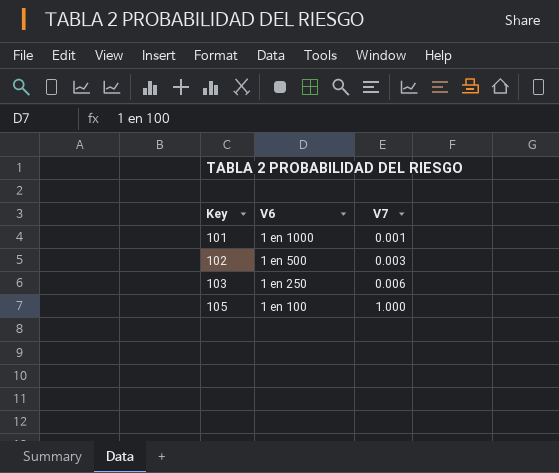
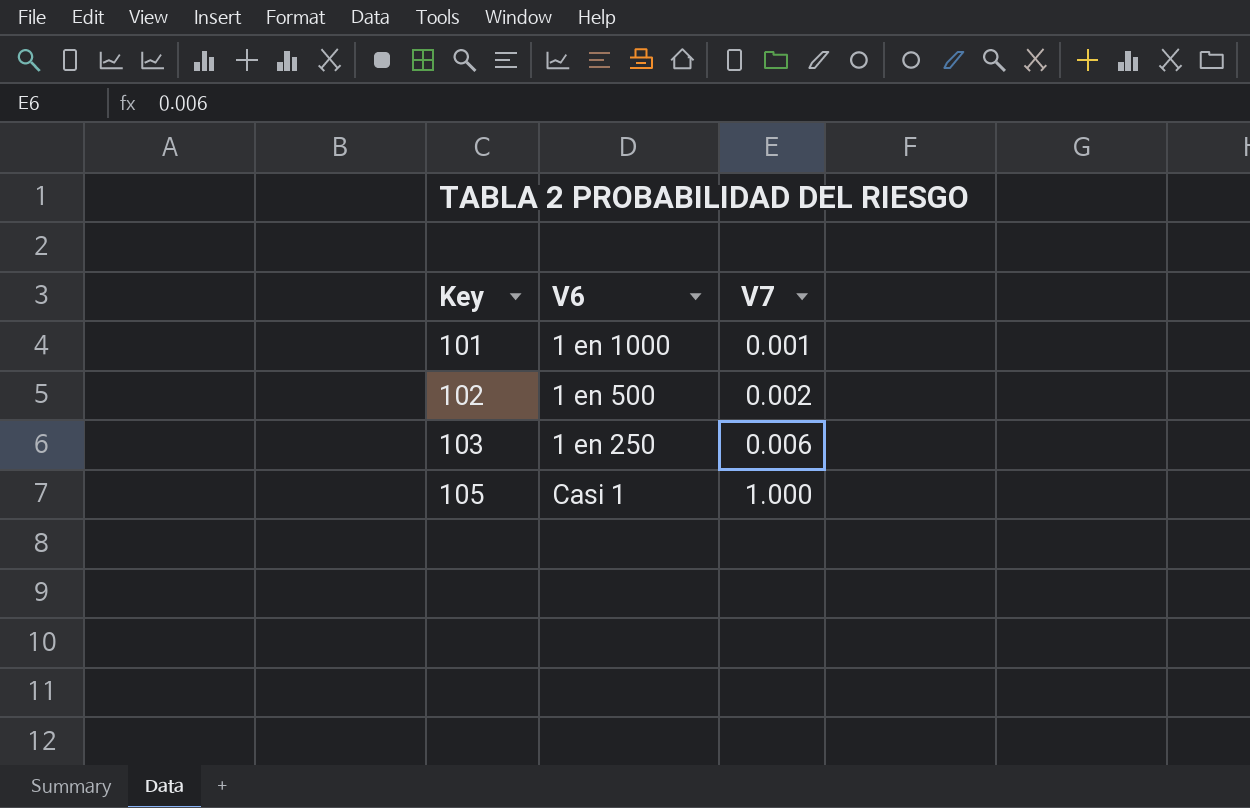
102 | V7: 0.003 -> 0.002
105 | V6: 1 en 100 -> Casi 1

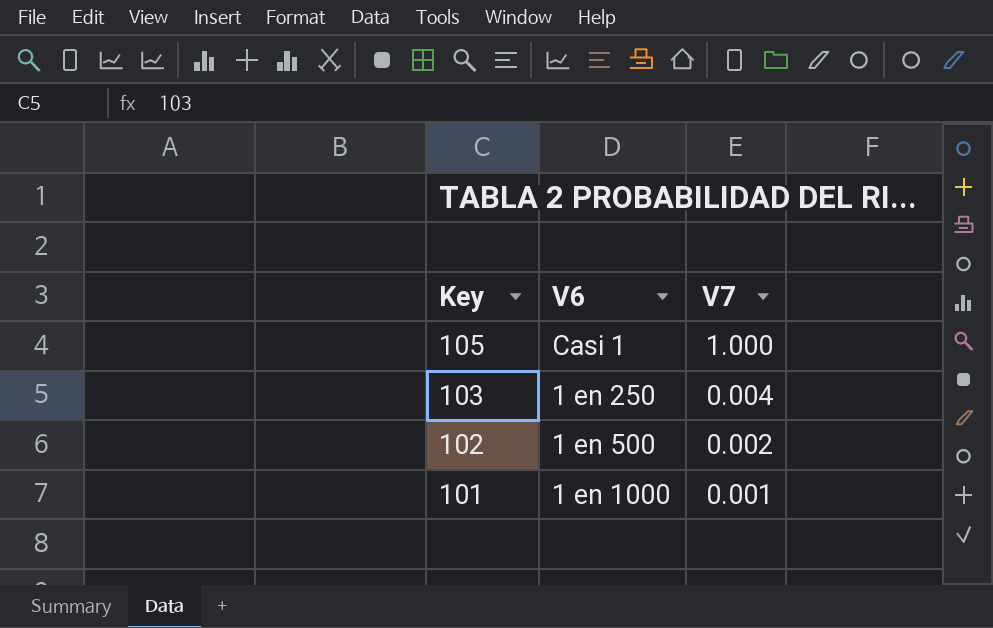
row order: Key ascending -> Key descending
103 | V7: 0.006 -> 0.004

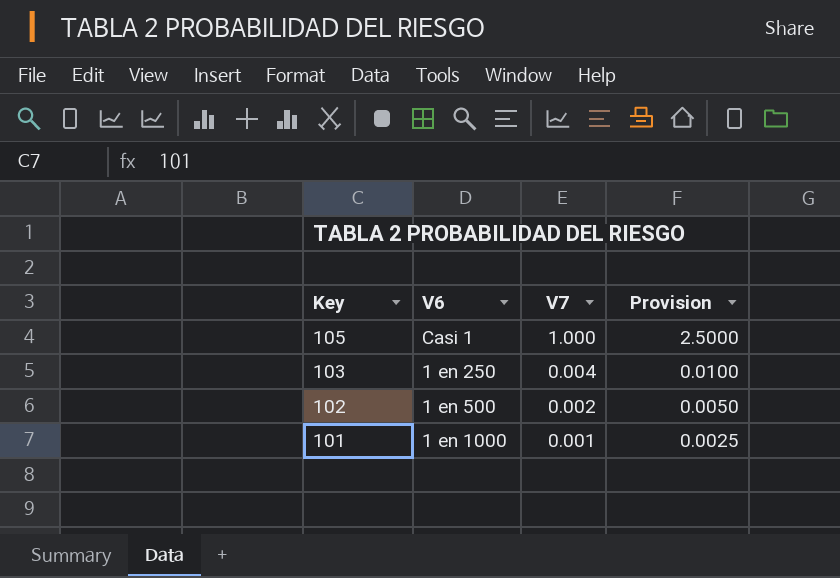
column Provision | formula: none -> [V7] * 2.5

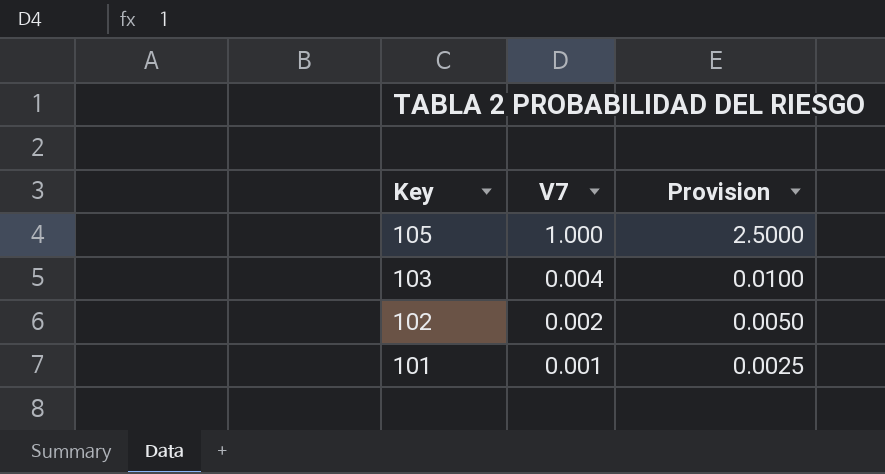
column V6 | position: 2 -> none

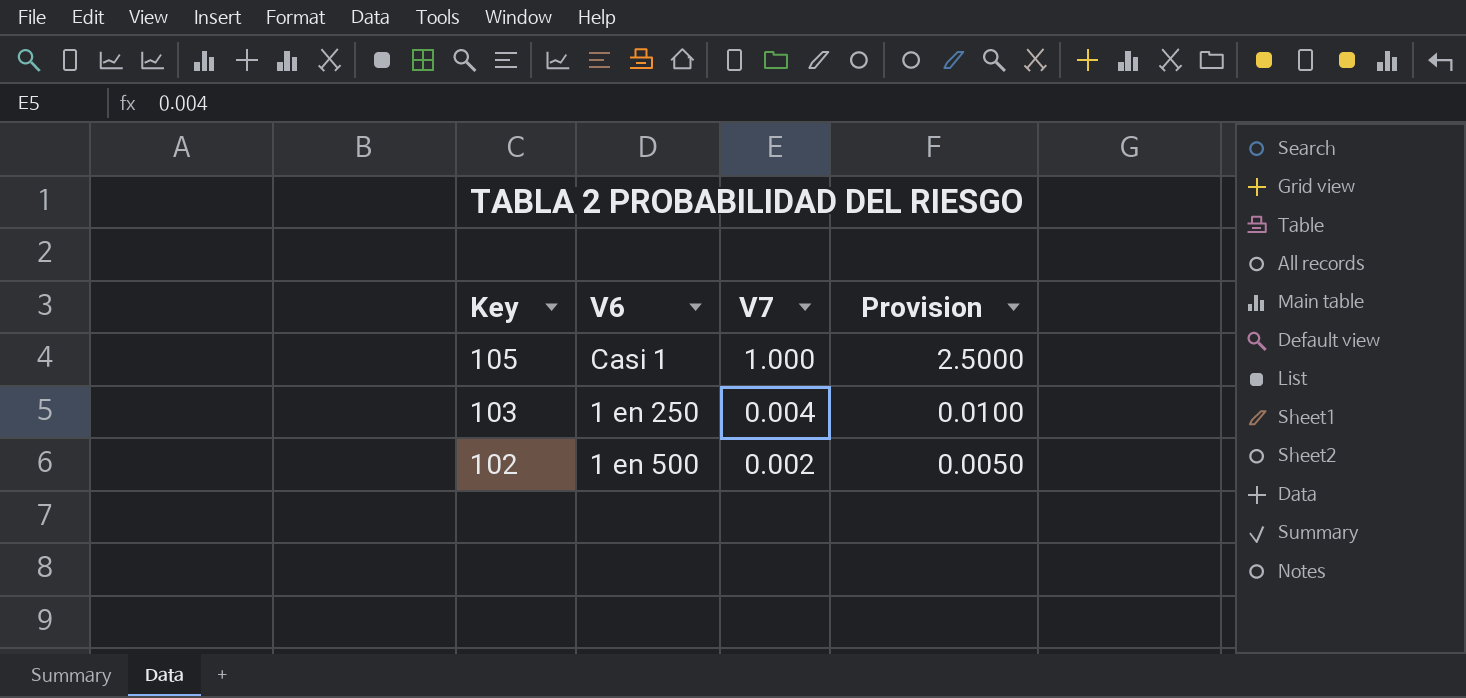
column V6 | position: none -> 2
row 101: 0.001 | 0.0025 -> none

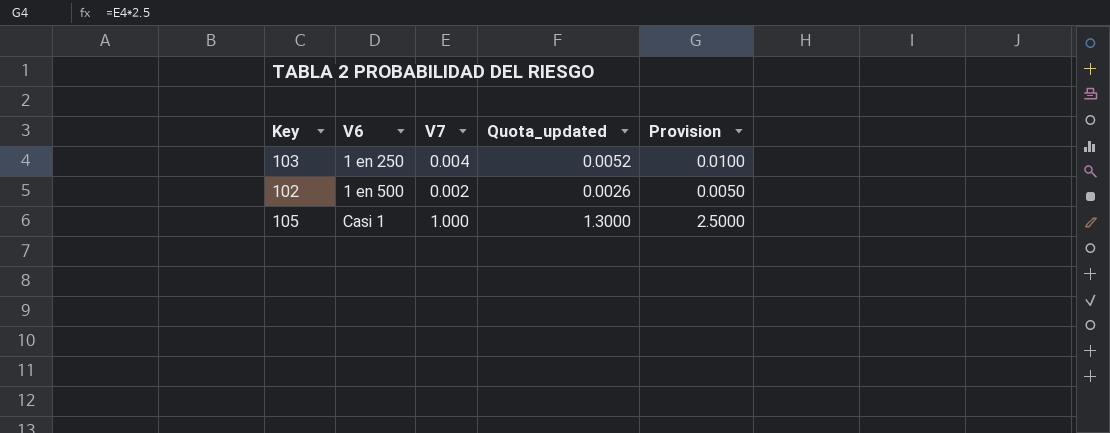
row order: Key descending -> V6 ascending
column Quota_updated | formula: none -> [V7] * 1.3

